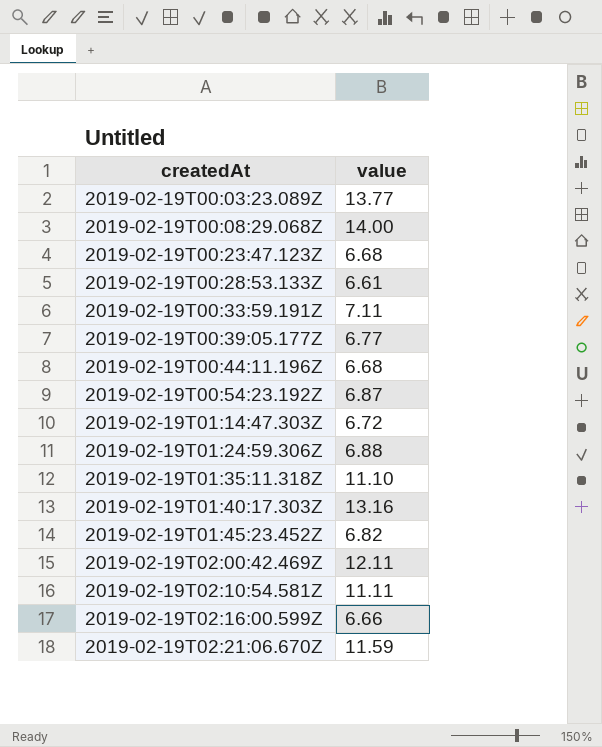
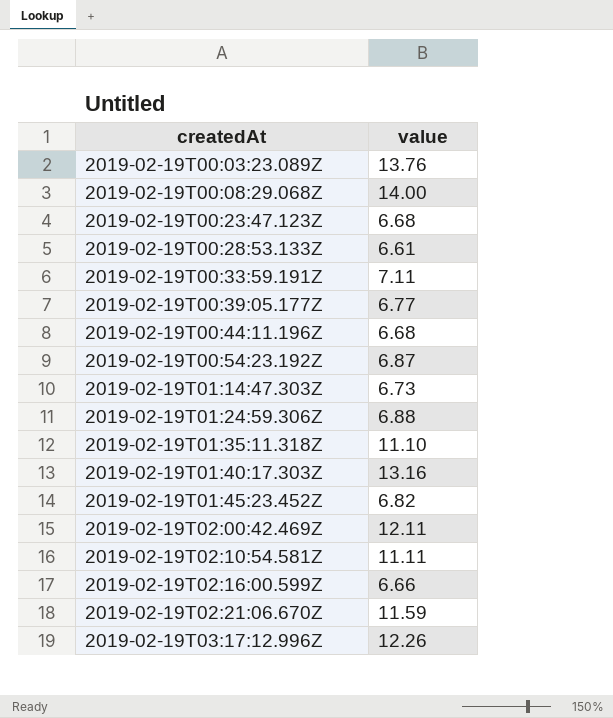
2019-02-19T00:03:23.089Z | value: 13.77 -> 13.76
2019-02-19T01:14:47.303Z | value: 6.72 -> 6.73
row 2019-02-19T03:17:12.996Z: none -> 12.26

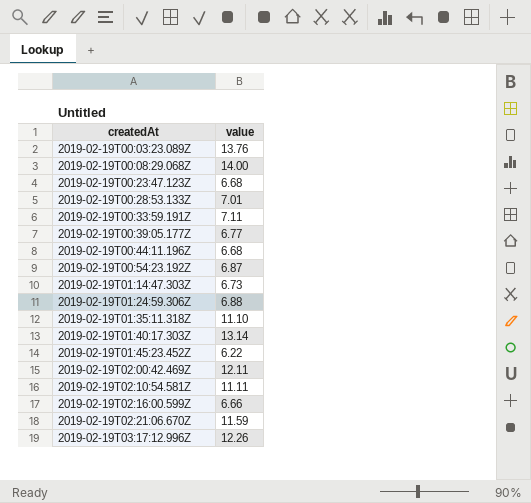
2019-02-19T00:28:53.133Z | value: 6.61 -> 7.01
2019-02-19T01:40:17.303Z | value: 13.16 -> 13.14
2019-02-19T01:45:23.452Z | value: 6.82 -> 6.22

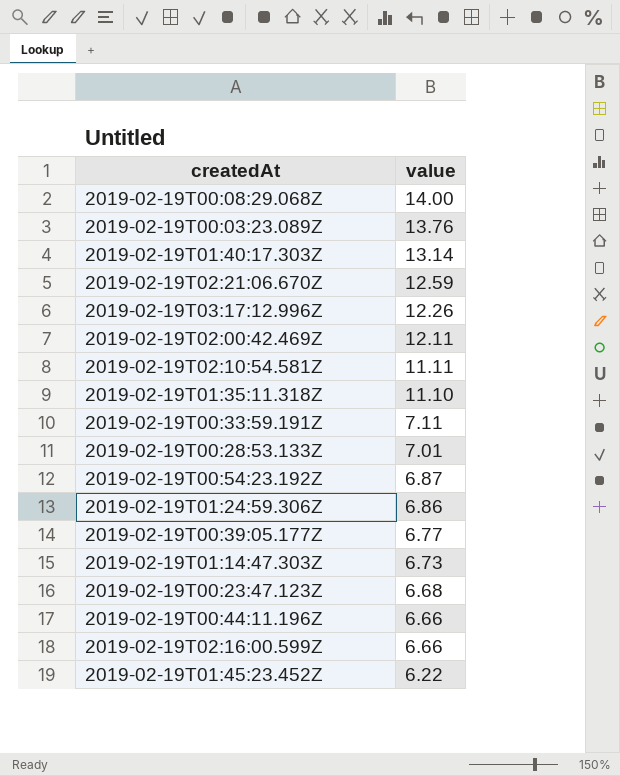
row order: createdAt ascending -> value descending
2019-02-19T02:21:06.670Z | value: 11.59 -> 12.59
2019-02-19T01:24:59.306Z | value: 6.88 -> 6.86
2019-02-19T00:44:11.196Z | value: 6.68 -> 6.66

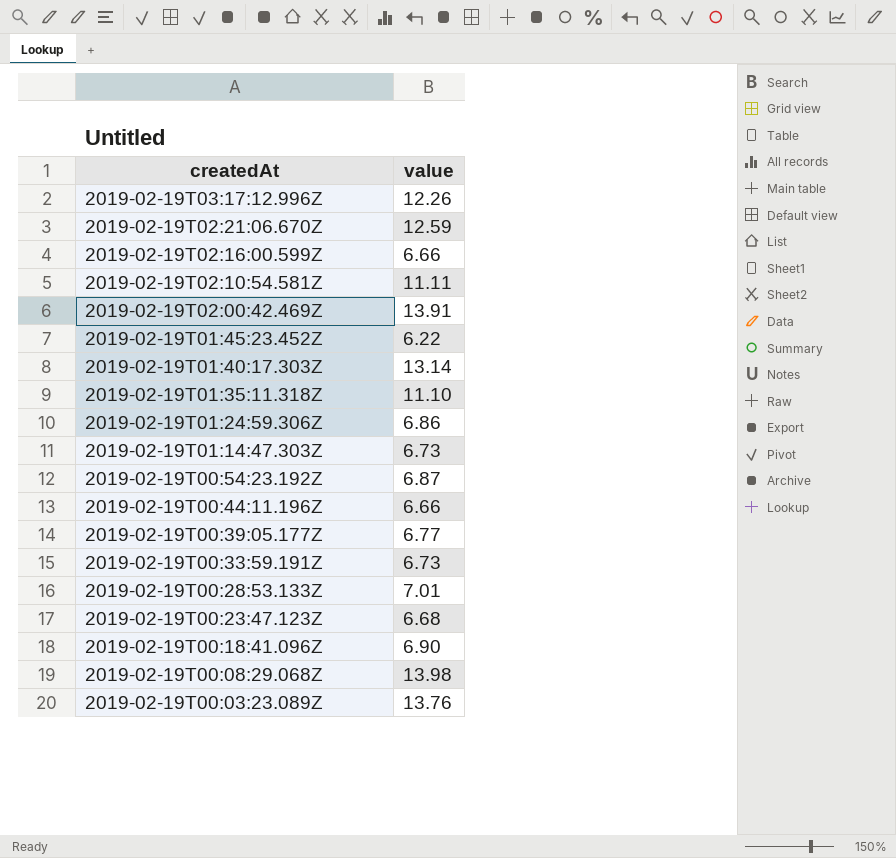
row order: value descending -> createdAt descending
2019-02-19T02:00:42.469Z | value: 12.11 -> 13.91
2019-02-19T00:33:59.191Z | value: 7.11 -> 6.73
row 2019-02-19T00:18:41.096Z: none -> 6.90
2019-02-19T00:08:29.068Z | value: 14.00 -> 13.98

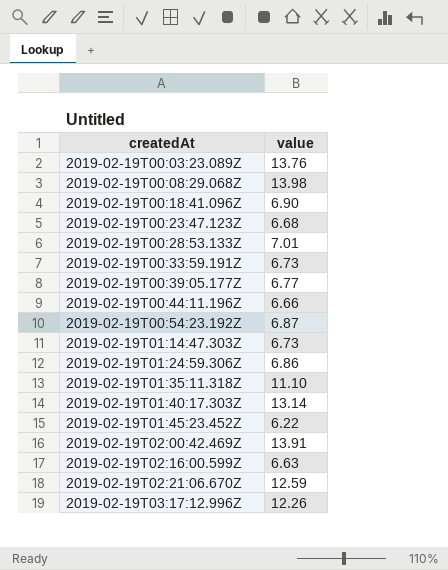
row order: createdAt descending -> createdAt ascending
row 2019-02-19T02:10:54.581Z: 11.11 -> none
2019-02-19T02:16:00.599Z | value: 6.66 -> 6.63

